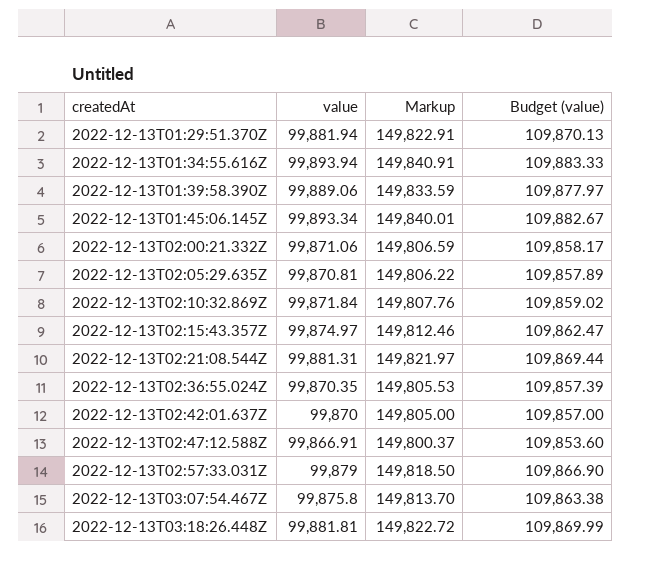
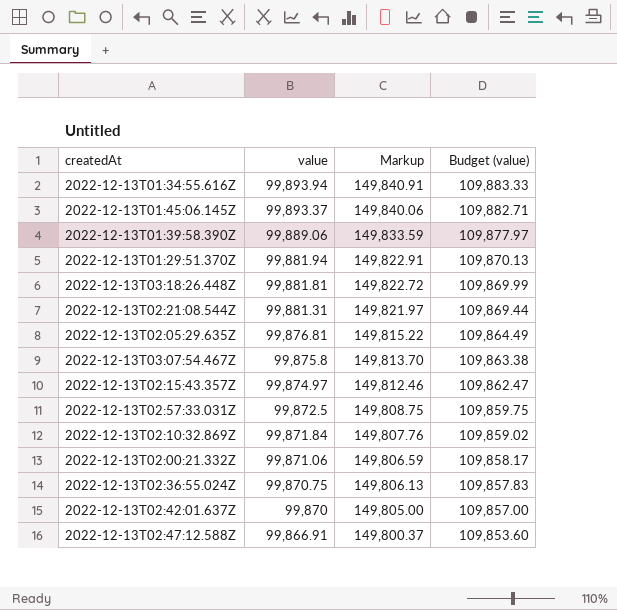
row order: createdAt ascending -> value descending
2022-12-13T01:45:06.145Z | value: 99,893.34 -> 99,893.37
2022-12-13T01:45:06.145Z | Markup: 149,840.01 -> 149,840.06
2022-12-13T01:45:06.145Z | Budget (value): 109,882.67 -> 109,882.71
2022-12-13T02:05:29.635Z | value: 99,870.81 -> 99,876.81
2022-12-13T02:05:29.635Z | Markup: 149,806.22 -> 149,815.22
2022-12-13T02:05:29.635Z | Budget (value): 109,857.89 -> 109,864.49
2022-12-13T02:57:33.031Z | value: 99,879 -> 99,872.5
2022-12-13T02:57:33.031Z | Markup: 149,818.50 -> 149,808.75
2022-12-13T02:57:33.031Z | Budget (value): 109,866.90 -> 109,859.75
2022-12-13T02:36:55.024Z | value: 99,870.35 -> 99,870.75
2022-12-13T02:36:55.024Z | Markup: 149,805.53 -> 149,806.13
2022-12-13T02:36:55.024Z | Budget (value): 109,857.39 -> 109,857.83

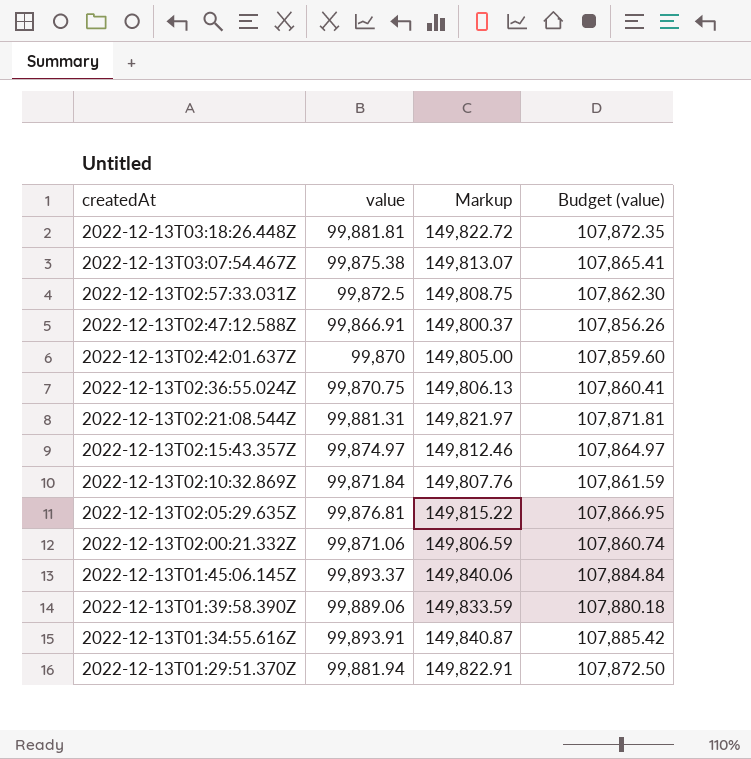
row order: value descending -> createdAt descending
column Budget (value) | formula: [value] * 1.1 -> [value] * 1.08
2022-12-13T03:07:54.467Z | value: 99,875.8 -> 99,875.38
2022-12-13T03:07:54.467Z | Markup: 149,813.70 -> 149,813.07
2022-12-13T01:34:55.616Z | value: 99,893.94 -> 99,893.91
2022-12-13T01:34:55.616Z | Markup: 149,840.91 -> 149,840.87

